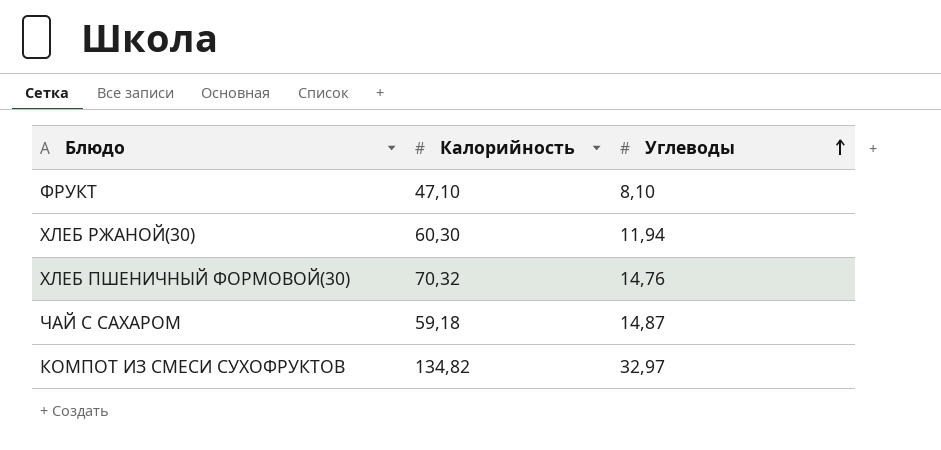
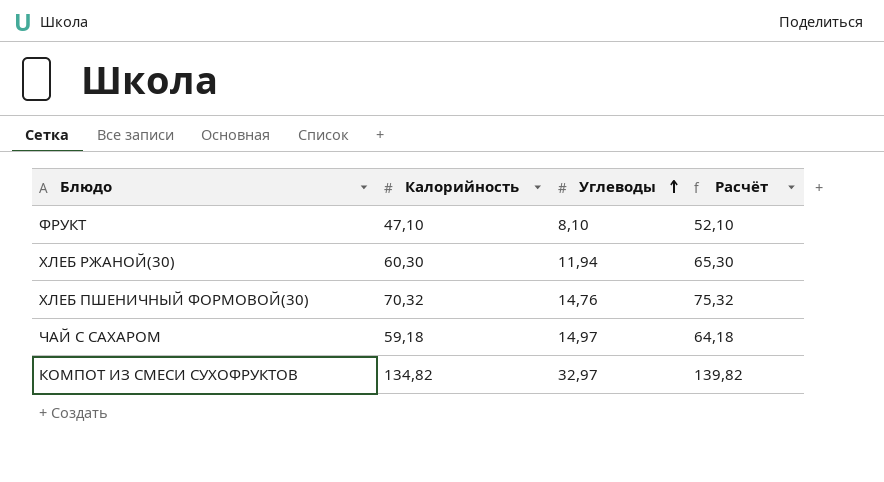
column Расчёт | formula: none -> [Калорийность] + 5
ЧАЙ С САХАРОМ | Углеводы: 14,87 -> 14,97

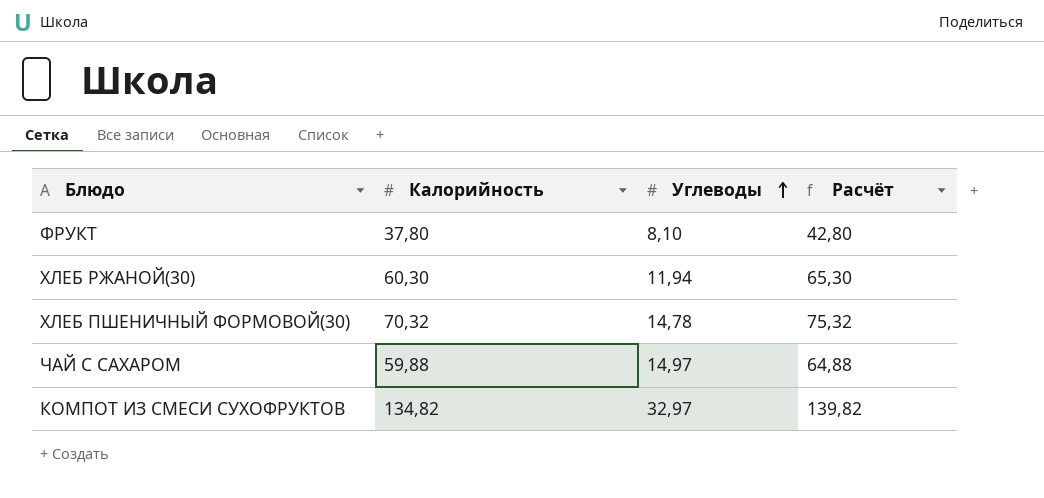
ФРУКТ | Калорийность: 47,10 -> 37,80
ФРУКТ | Расчёт: 52,10 -> 42,80
ХЛЕБ ПШЕНИЧНЫЙ ФОРМОВОЙ(30) | Углеводы: 14,76 -> 14,78
ЧАЙ С САХАРОМ | Калорийность: 59,18 -> 59,88
ЧАЙ С САХАРОМ | Расчёт: 64,18 -> 64,88

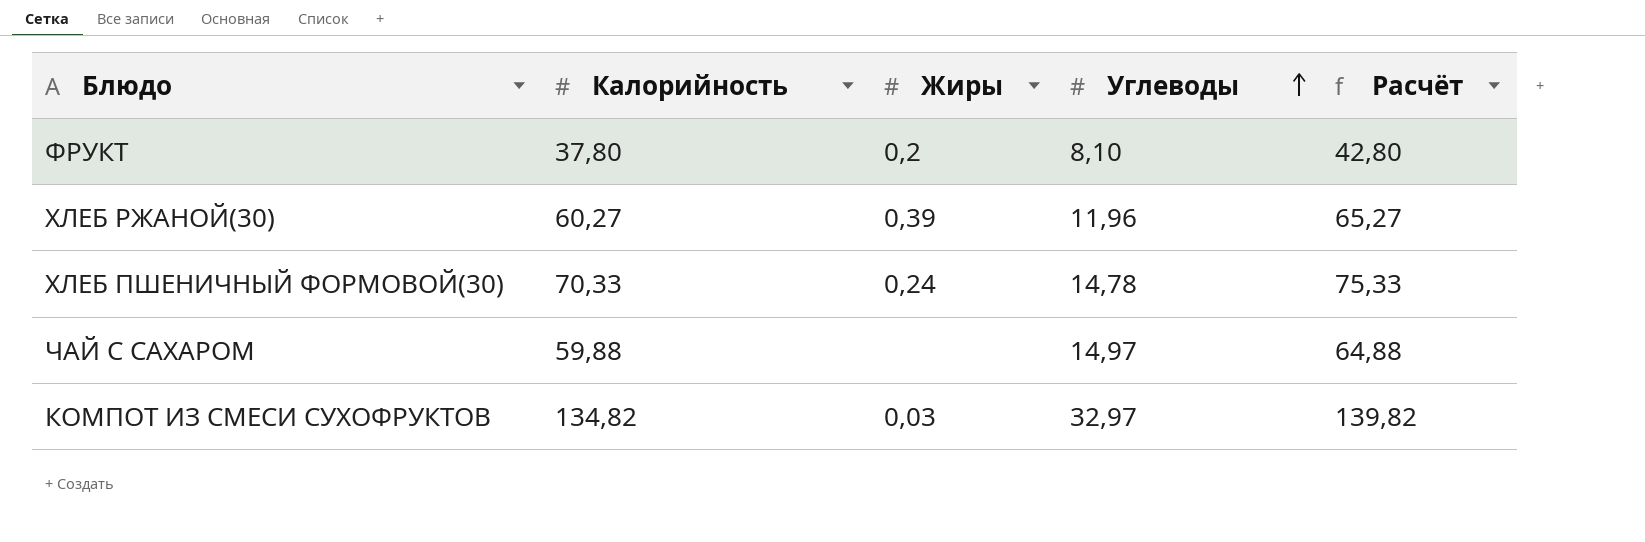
column Жиры | position: none -> 3
ХЛЕБ РЖАНОЙ(30) | Калорийность: 60,30 -> 60,27
ХЛЕБ РЖАНОЙ(30) | Углеводы: 11,94 -> 11,96
ХЛЕБ РЖАНОЙ(30) | Расчёт: 65,30 -> 65,27
ХЛЕБ ПШЕНИЧНЫЙ ФОРМОВОЙ(30) | Калорийность: 70,32 -> 70,33
ХЛЕБ ПШЕНИЧНЫЙ ФОРМОВОЙ(30) | Расчёт: 75,32 -> 75,33

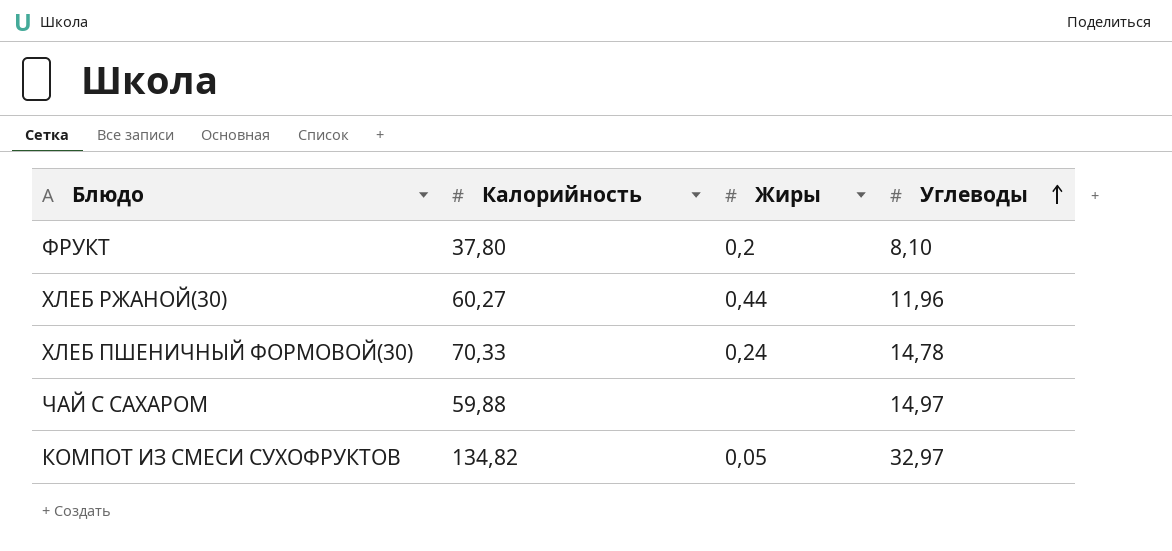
column Расчёт | formula: [Калорийность] + 5 -> none
ХЛЕБ РЖАНОЙ(30) | Жиры: 0,39 -> 0,44
КОМПОТ ИЗ СМЕСИ СУХОФРУКТОВ | Жиры: 0,03 -> 0,05

